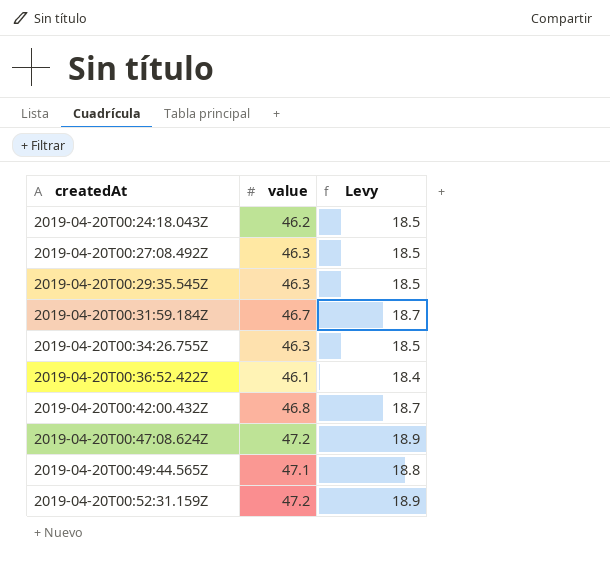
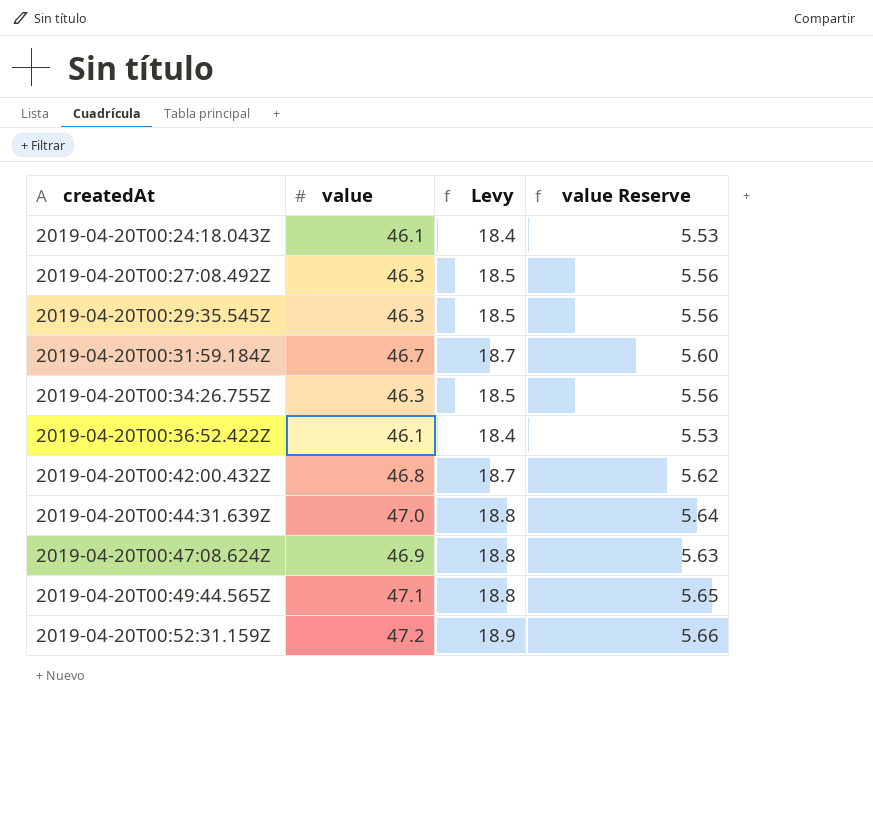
column value Reserve | formula: none -> [value] * 0.12
2019-04-20T00:24:18.043Z | value: 46.2 -> 46.1
2019-04-20T00:24:18.043Z | Levy: 18.5 -> 18.4
row 2019-04-20T00:44:31.639Z: none -> 47.0 | 18.8 | 5.64
2019-04-20T00:47:08.624Z | value: 47.2 -> 46.9
2019-04-20T00:47:08.624Z | Levy: 18.9 -> 18.8

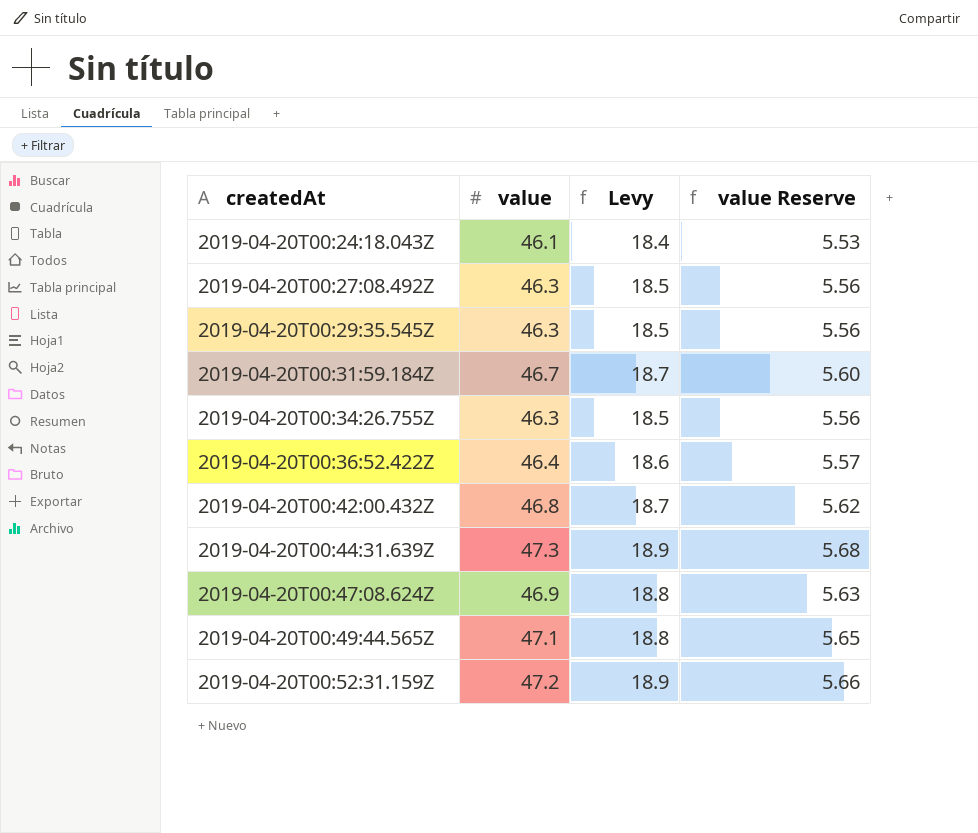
2019-04-20T00:36:52.422Z | value: 46.1 -> 46.4
2019-04-20T00:36:52.422Z | Levy: 18.4 -> 18.6
2019-04-20T00:36:52.422Z | value Reserve: 5.53 -> 5.57
2019-04-20T00:44:31.639Z | value: 47.0 -> 47.3
2019-04-20T00:44:31.639Z | Levy: 18.8 -> 18.9
2019-04-20T00:44:31.639Z | value Reserve: 5.64 -> 5.68

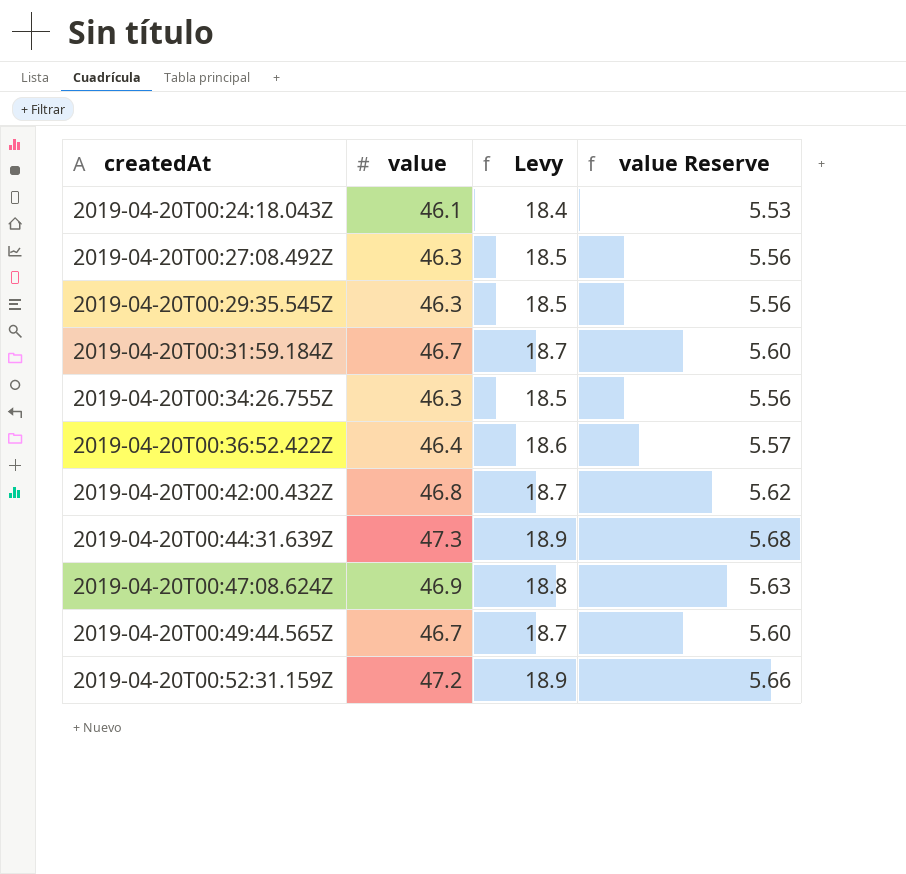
2019-04-20T00:49:44.565Z | value: 47.1 -> 46.7
2019-04-20T00:49:44.565Z | Levy: 18.8 -> 18.7
2019-04-20T00:49:44.565Z | value Reserve: 5.65 -> 5.60

